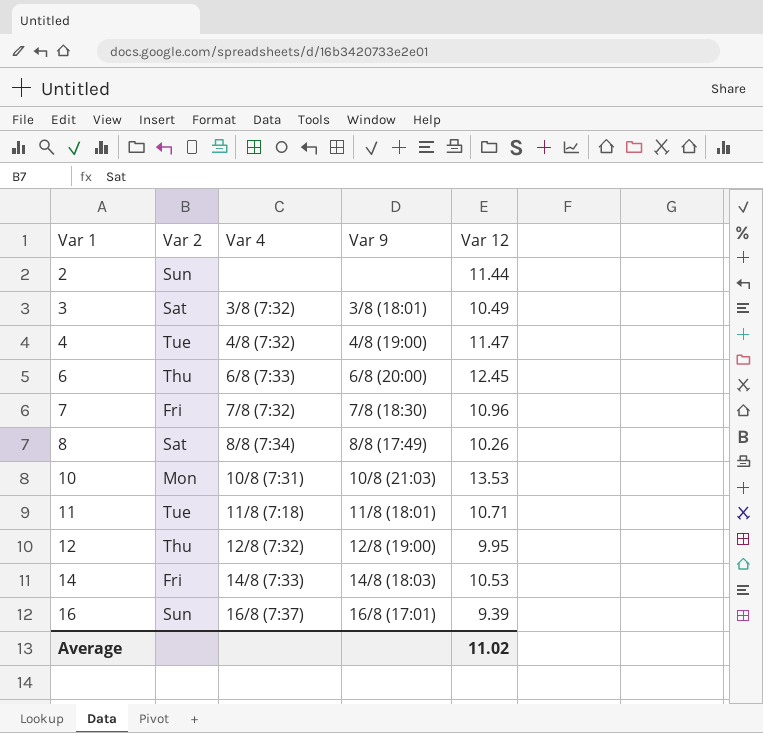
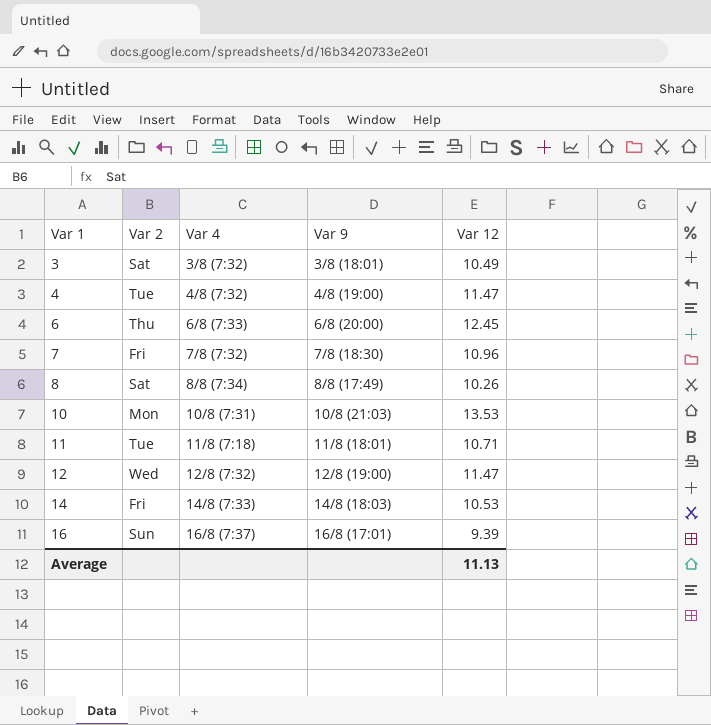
row 2: Sun | none | none | 11.44 -> none
12 | Var 2: Thu -> Wed
12 | Var 12: 9.95 -> 11.47
Average | Var 12: 11.02 -> 11.13

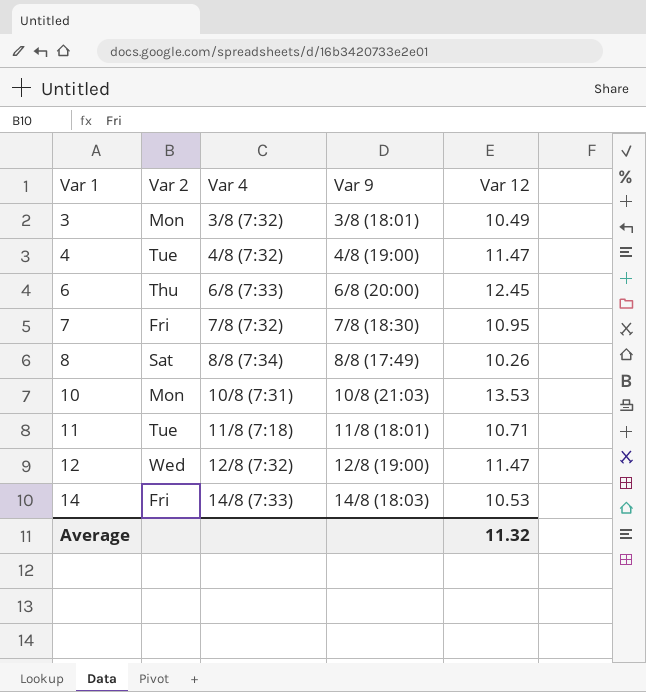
row 16: Sun | 16/8 (7:37) | 16/8 (17:01) | 9.39 -> none
3 | Var 2: Sat -> Mon
7 | Var 12: 10.96 -> 10.95
Average | Var 12: 11.13 -> 11.32

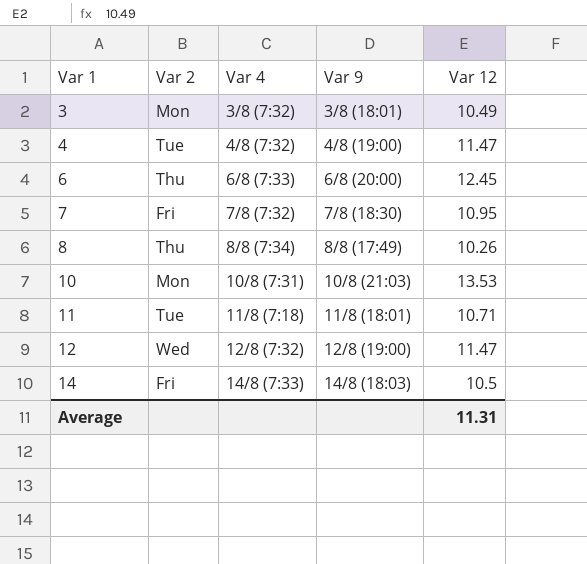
8 | Var 2: Sat -> Thu
14 | Var 12: 10.53 -> 10.5
Average | Var 12: 11.32 -> 11.31

